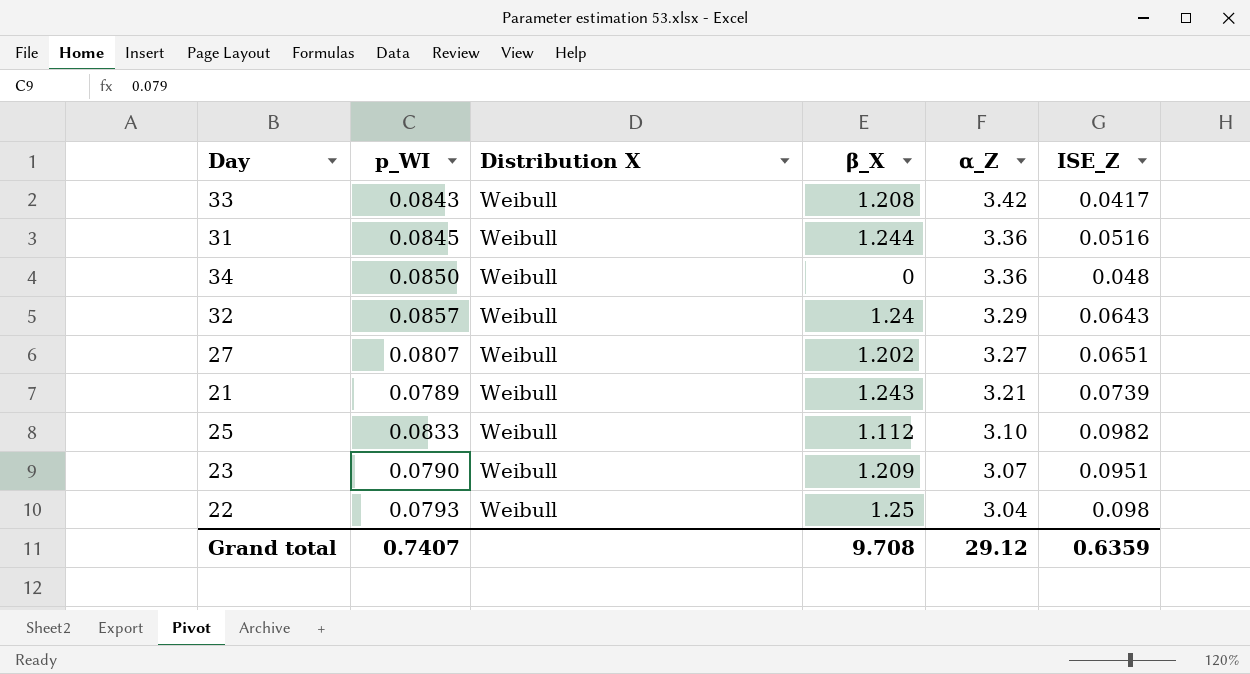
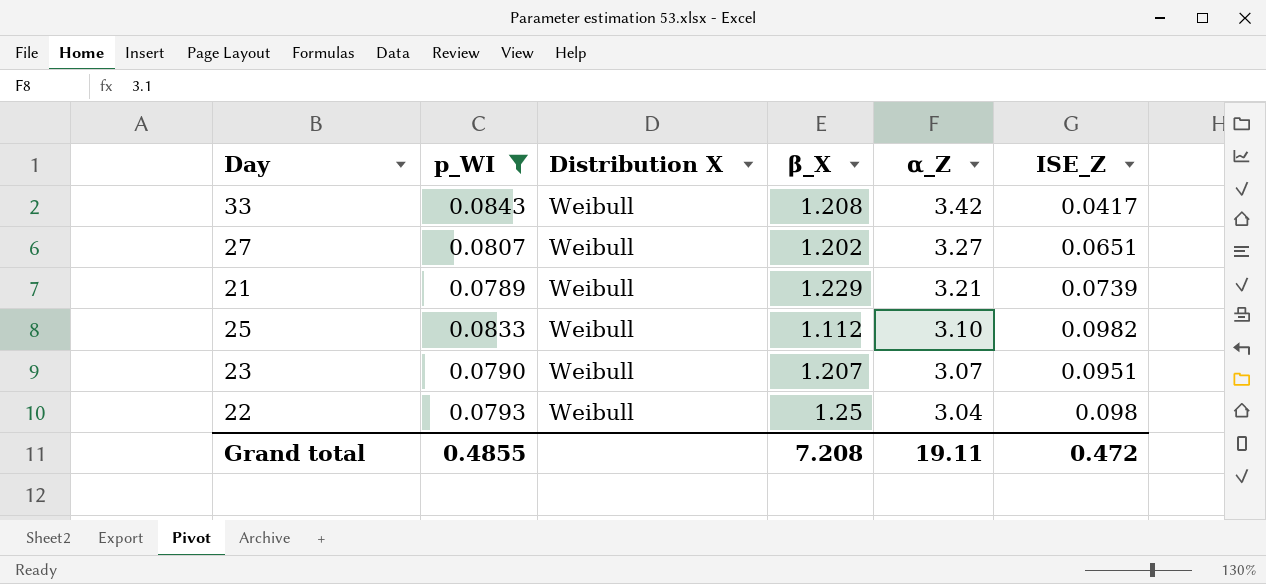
filter: none -> p_WI <= 0.0843
21 | β_X: 1.243 -> 1.229
23 | β_X: 1.209 -> 1.207
Grand total | p_WI: 0.7407 -> 0.4855
Grand total | β_X: 9.708 -> 7.208
Grand total | α_Z: 29.12 -> 19.11
Grand total | ISE_Z: 0.6359 -> 0.472

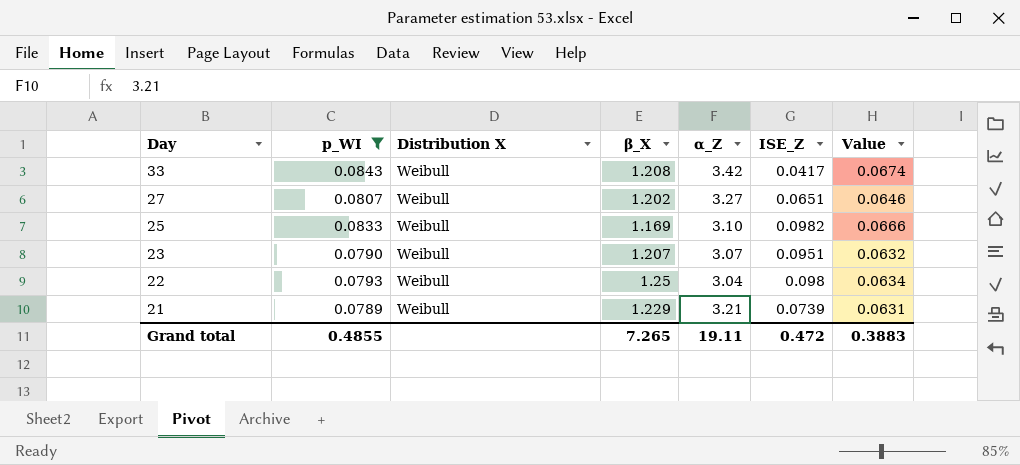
row order: α_Z descending -> Day descending
column Value | formula: none -> [p_WI] * 0.8
25 | β_X: 1.112 -> 1.169
Grand total | β_X: 7.208 -> 7.265

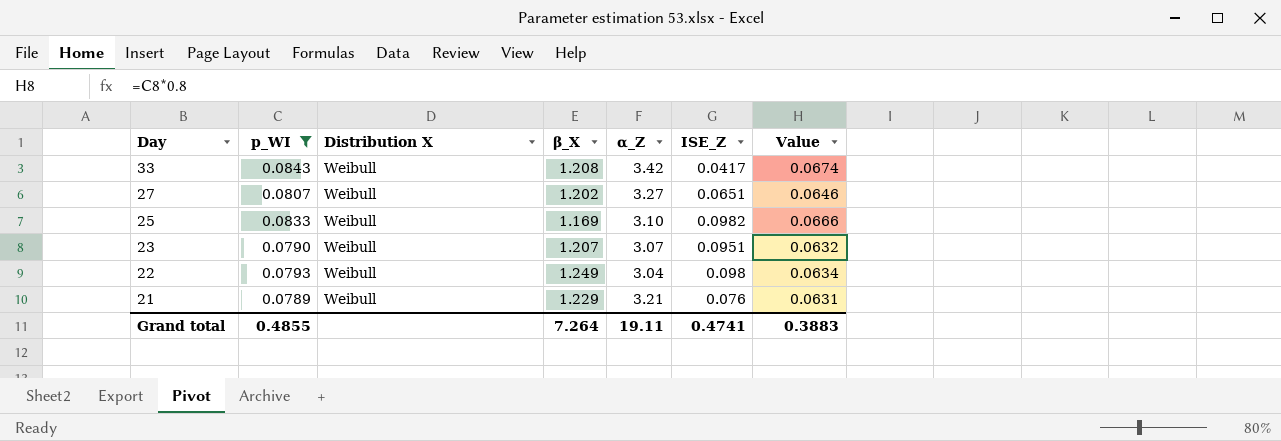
22 | β_X: 1.25 -> 1.249
21 | ISE_Z: 0.0739 -> 0.076
Grand total | β_X: 7.265 -> 7.264
Grand total | ISE_Z: 0.472 -> 0.4741

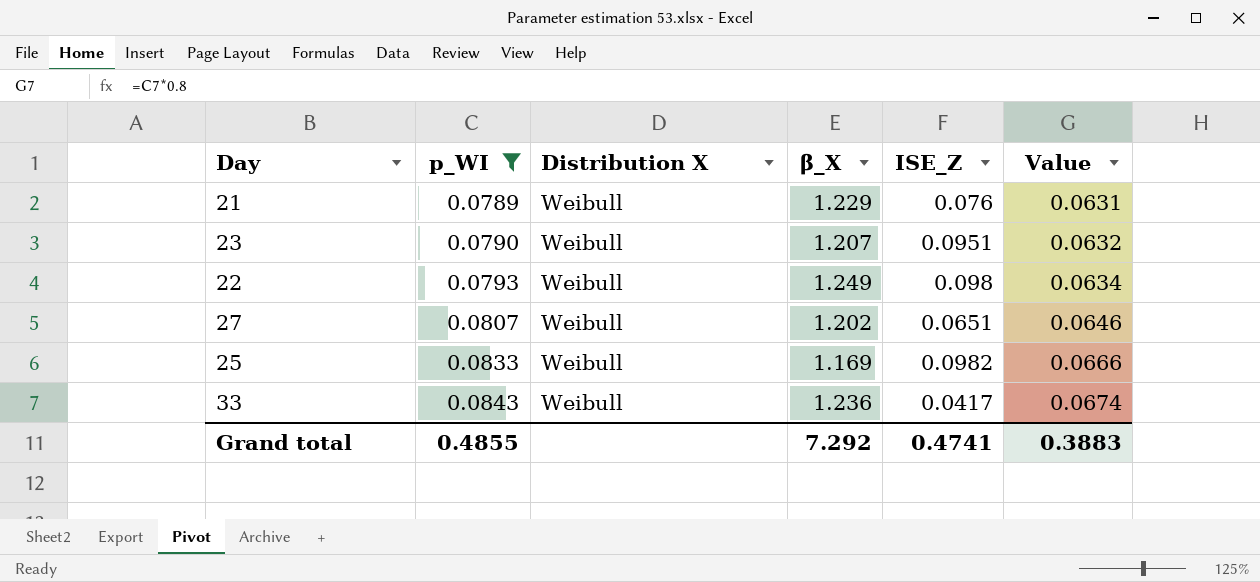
row order: Day descending -> p_WI ascending
column α_Z | position: 5 -> none
33 | β_X: 1.208 -> 1.236
Grand total | β_X: 7.264 -> 7.292

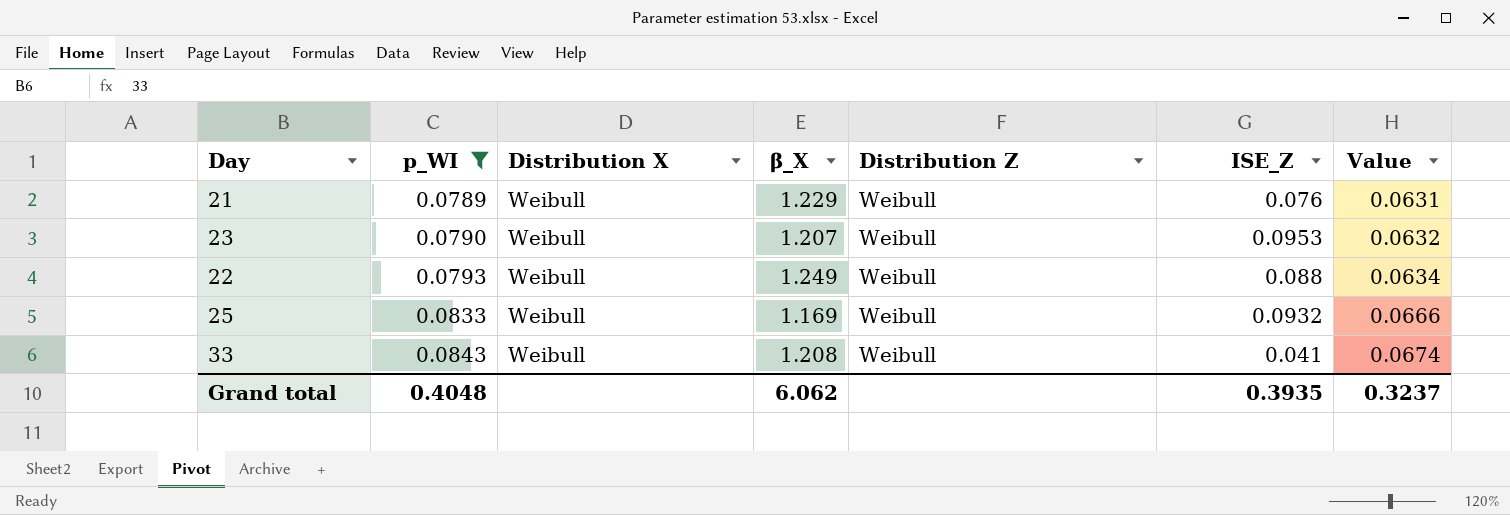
column Distribution Z | position: none -> 5
row 27: 0.0807 | Weibull | 1.202 | 0.0651 | 0.0646 -> none
23 | ISE_Z: 0.0951 -> 0.0953
22 | ISE_Z: 0.098 -> 0.088
25 | ISE_Z: 0.0982 -> 0.0932
33 | β_X: 1.236 -> 1.208
33 | ISE_Z: 0.0417 -> 0.041
Grand total | p_WI: 0.4855 -> 0.4048
Grand total | β_X: 7.292 -> 6.062
Grand total | ISE_Z: 0.4741 -> 0.3935
Grand total | Value: 0.3883 -> 0.3237

